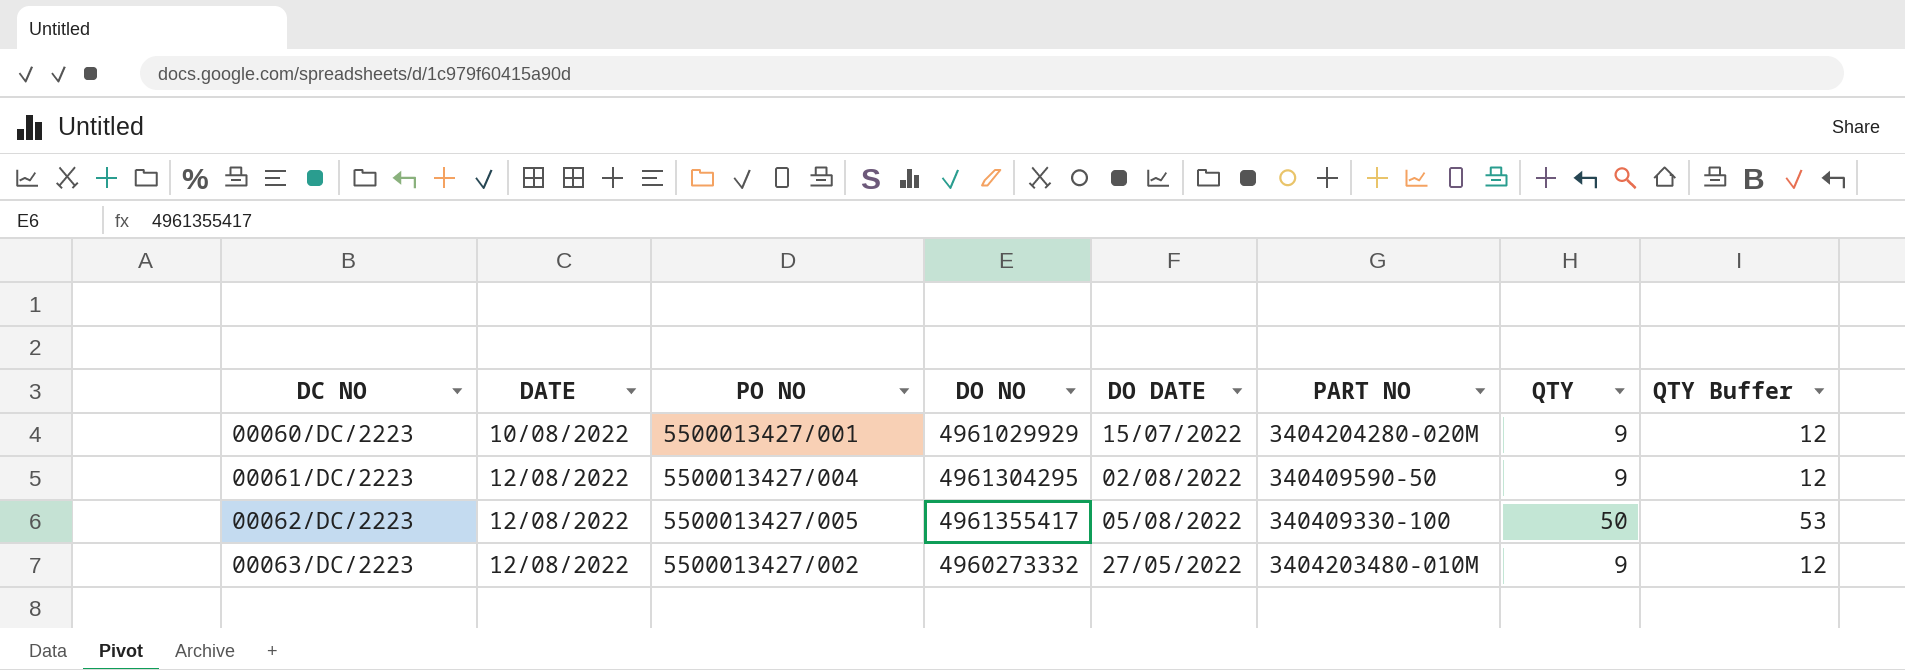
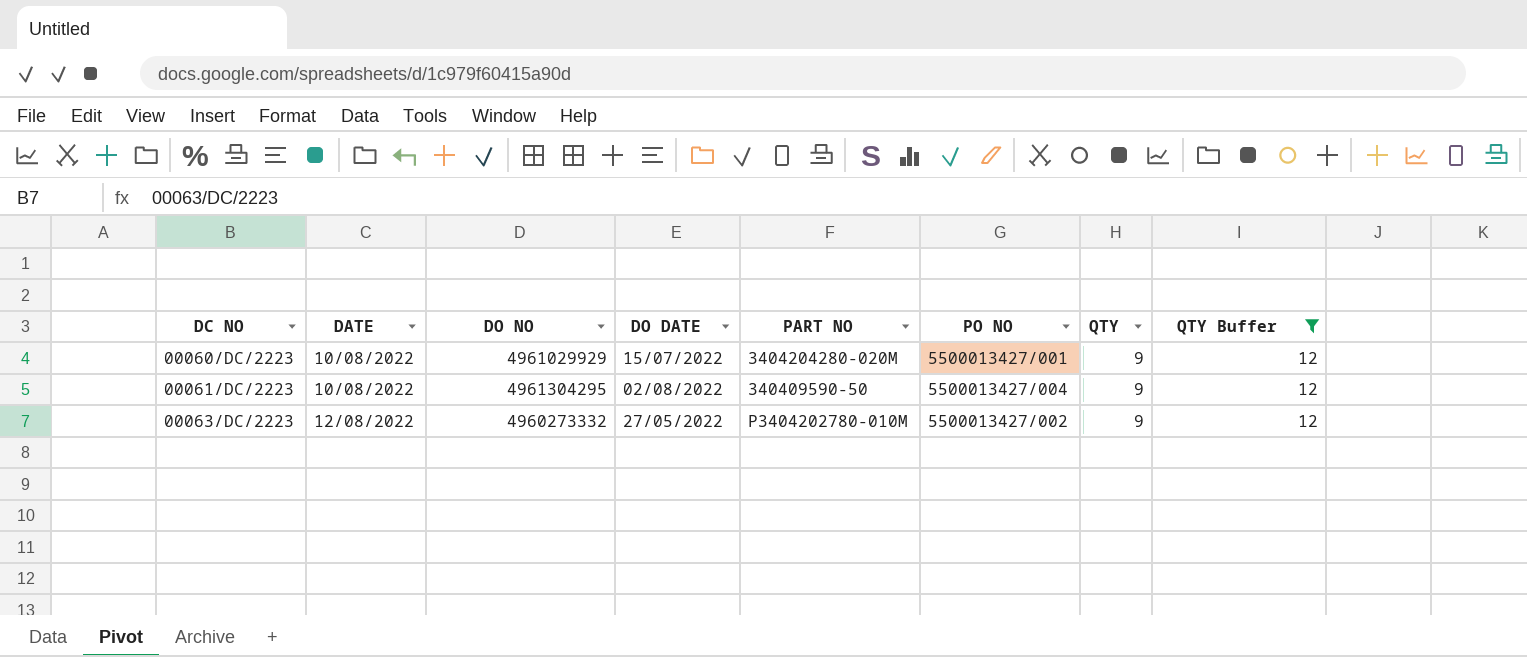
filter: none -> QTY Buffer = 12
column PO NO | position: 3 -> 6
00061/DC/2223 | DATE: 12/08/2022 -> 10/08/2022
00063/DC/2223 | PART NO: 3404203480-010M -> P3404202780-010M

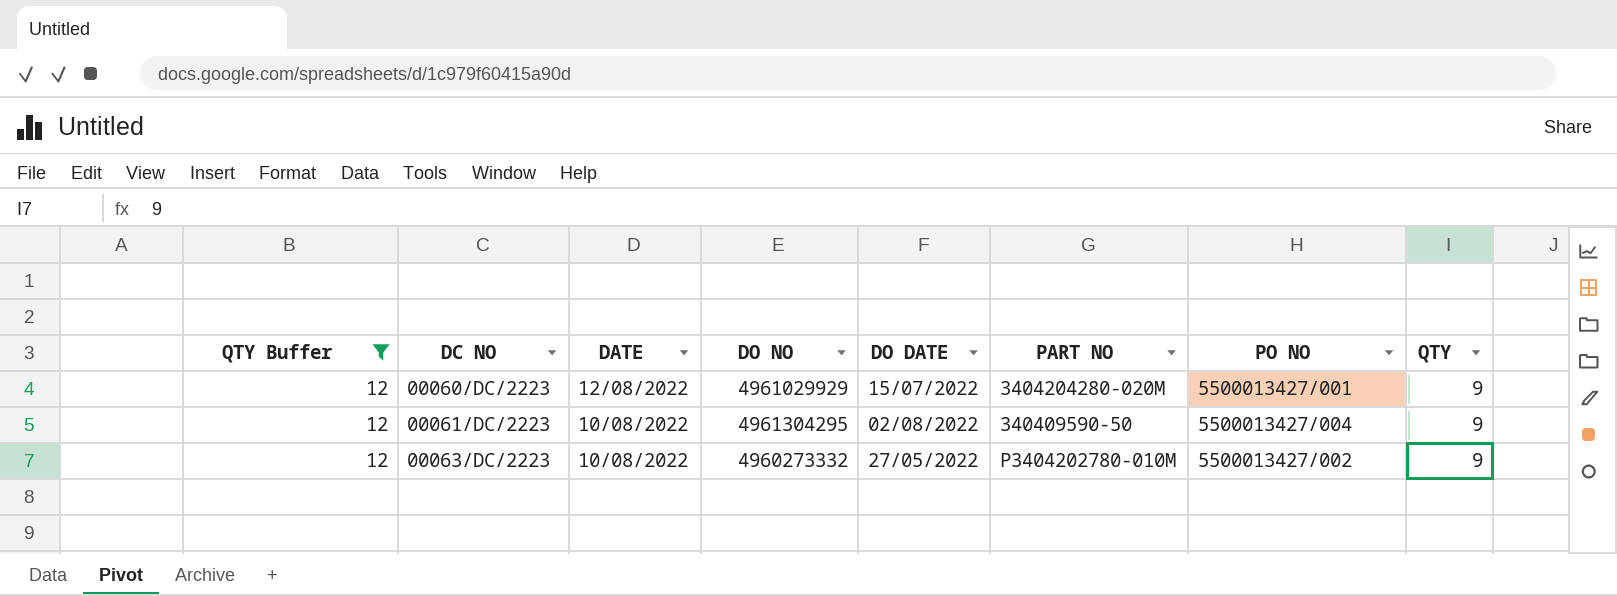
column QTY Buffer | position: 8 -> 1
00060/DC/2223 | DATE: 10/08/2022 -> 12/08/2022
00063/DC/2223 | DATE: 12/08/2022 -> 10/08/2022

